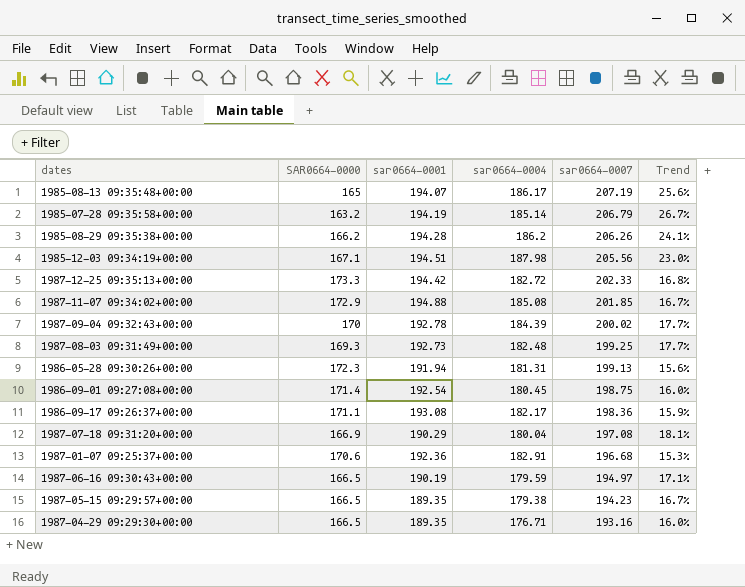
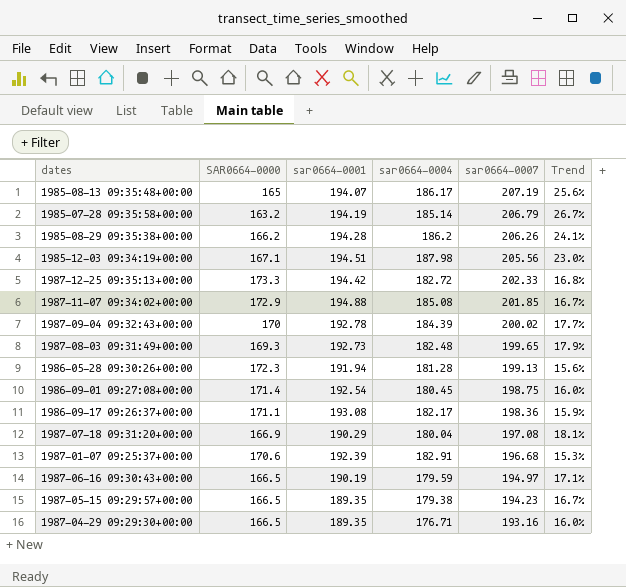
1987-08-03 09:31:49+00:00 | sar0664-0007: 199.25 -> 199.65
1987-08-03 09:31:49+00:00 | Trend: 17.7% -> 17.9%
1986-05-28 09:30:26+00:00 | sar0664-0004: 181.31 -> 181.28
1987-01-07 09:25:37+00:00 | sar0664-0001: 192.36 -> 192.39

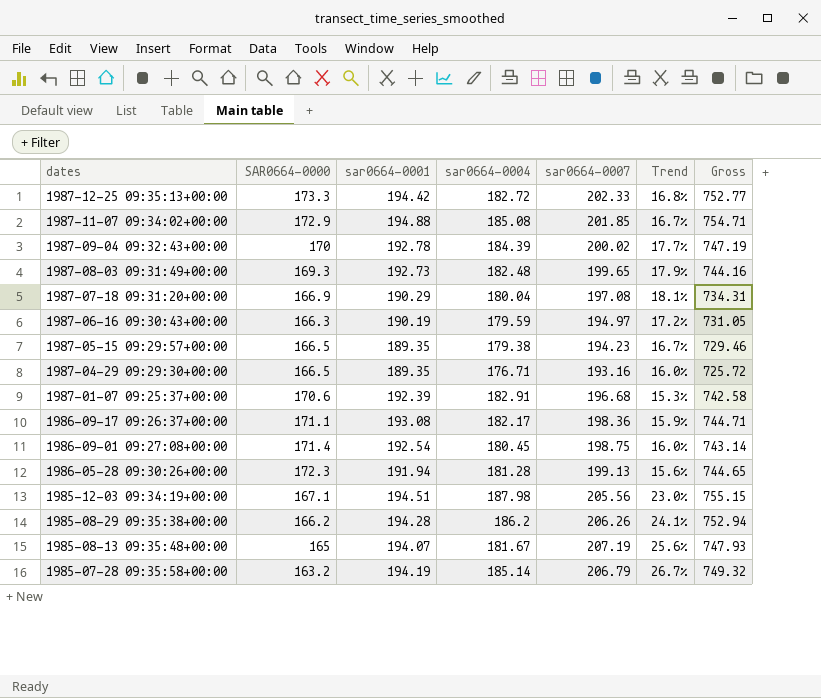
row order: sar0664-0007 descending -> dates descending
column Gross | formula: none -> [SAR0664-0000] + [sar0664-0001] + [sar0664-0004] + [sar0664-0007]
1987-06-16 09:30:43+00:00 | SAR0664-0000: 166.5 -> 166.3
1987-06-16 09:30:43+00:00 | Trend: 17.1% -> 17.2%
1985-08-13 09:35:48+00:00 | sar0664-0004: 186.17 -> 181.67

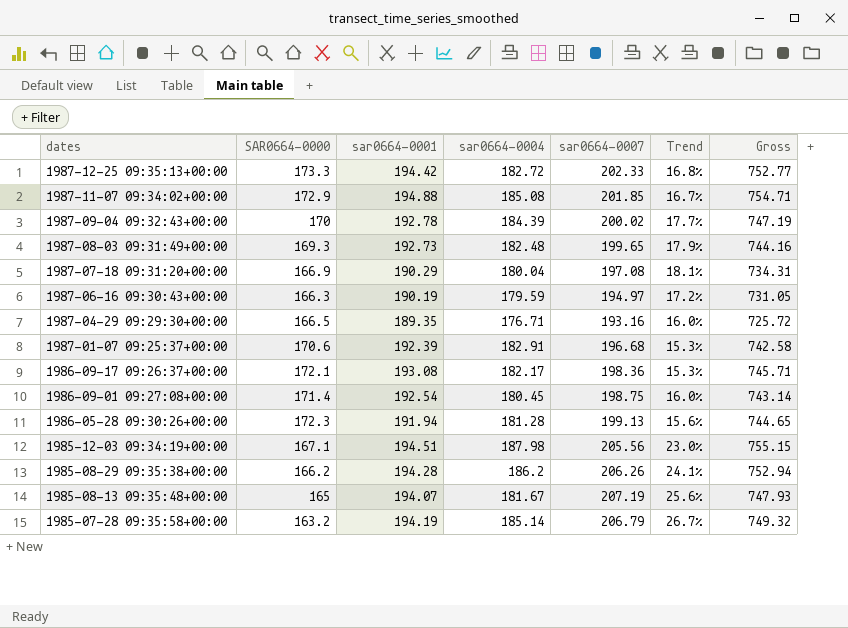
row 1987-05-15 09:29:57+00:00: 166.5 | 189.35 | 179.38 | 194.23 | 16.7% | 729.46 -> none
1986-09-17 09:26:37+00:00 | SAR0664-0000: 171.1 -> 172.1
1986-09-17 09:26:37+00:00 | Trend: 15.9% -> 15.3%
1986-09-17 09:26:37+00:00 | Gross: 744.71 -> 745.71

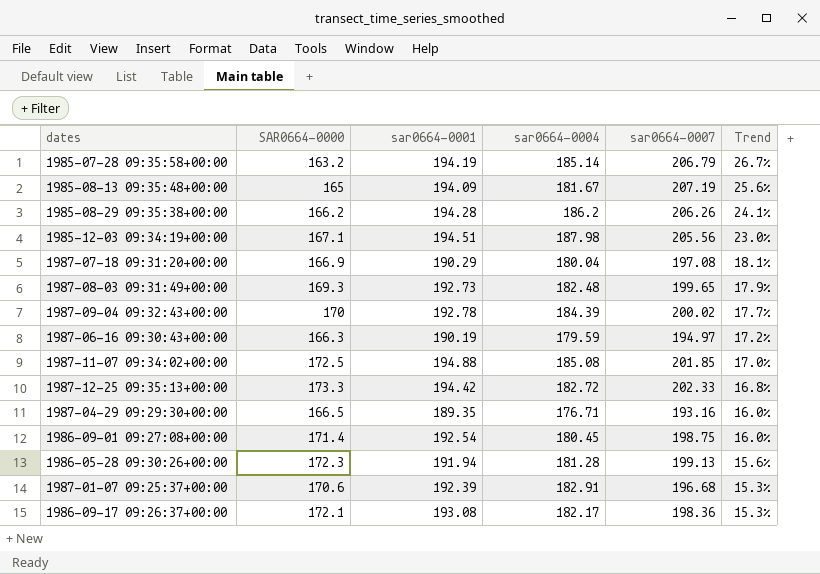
row order: dates descending -> Trend descending
column Gross | formula: [SAR0664-0000] + [sar0664-0001] + [sar0664-0004] + [sar0664-0007] -> none
1985-08-13 09:35:48+00:00 | sar0664-0001: 194.07 -> 194.09
1987-11-07 09:34:02+00:00 | SAR0664-0000: 172.9 -> 172.5
1987-11-07 09:34:02+00:00 | Trend: 16.7% -> 17.0%

